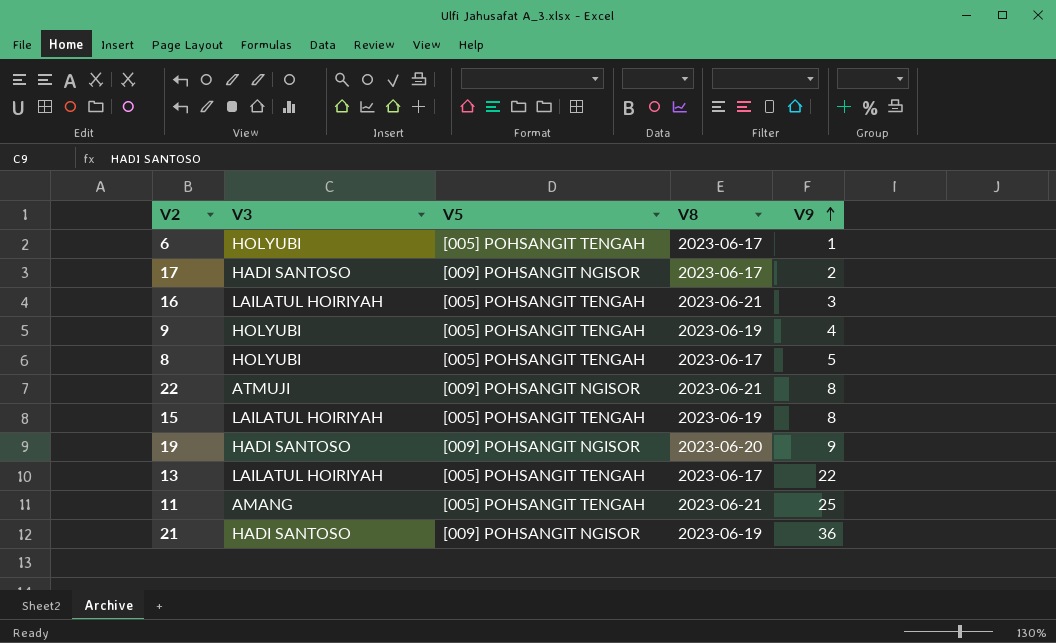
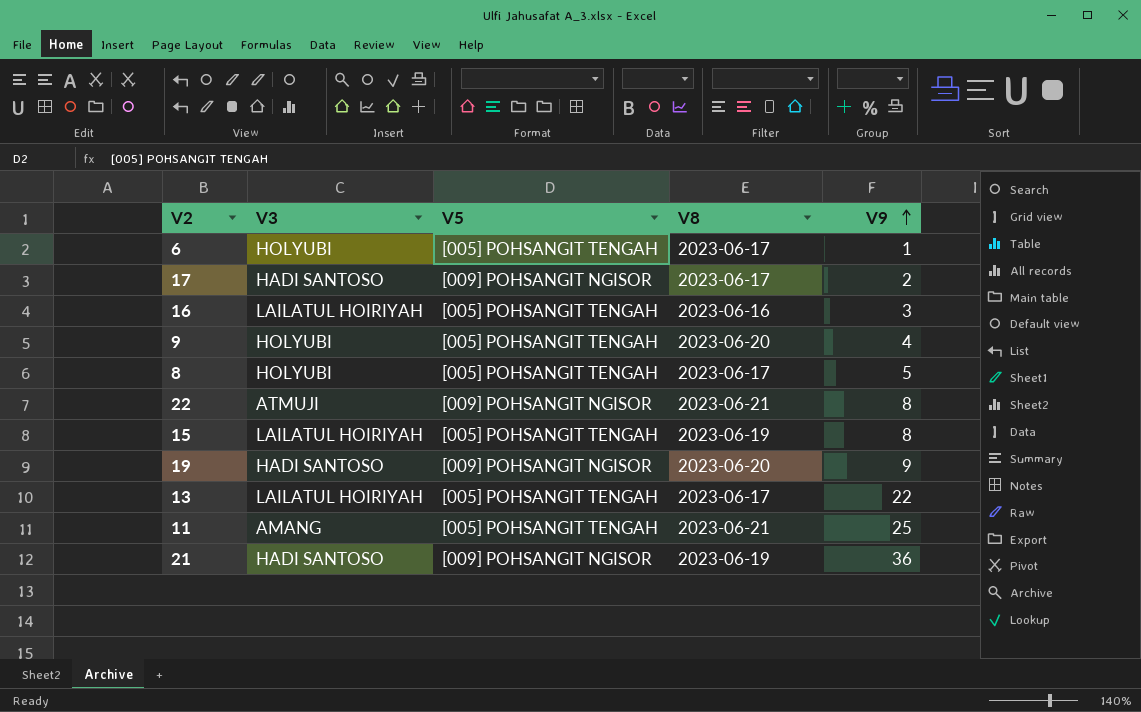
16 | V8: 2023-06-21 -> 2023-06-16
9 | V8: 2023-06-19 -> 2023-06-20

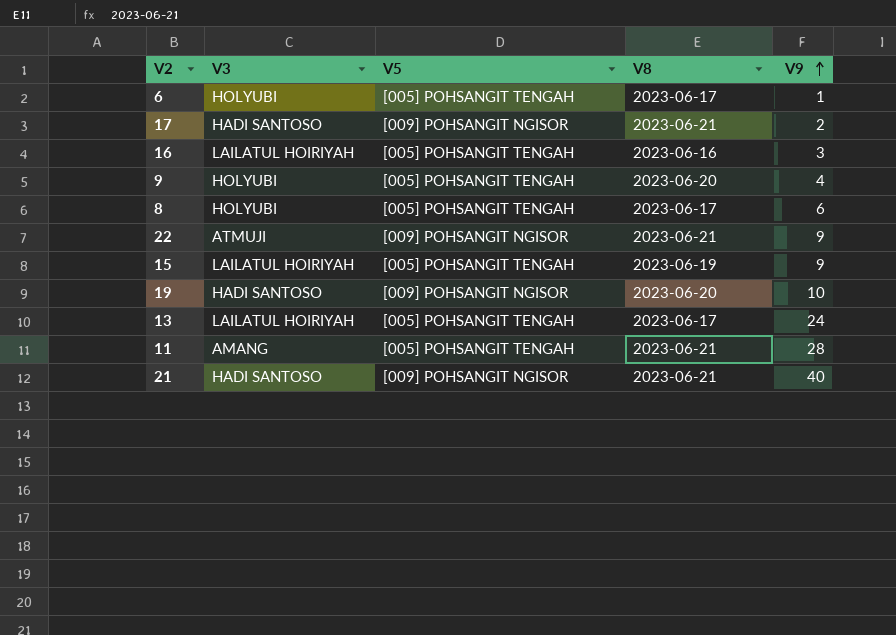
17 | V8: 2023-06-17 -> 2023-06-21
8 | V9: 5 -> 6
22 | V9: 8 -> 9
15 | V9: 8 -> 9
19 | V9: 9 -> 10
13 | V9: 22 -> 24
11 | V9: 25 -> 28
21 | V8: 2023-06-19 -> 2023-06-21
21 | V9: 36 -> 40

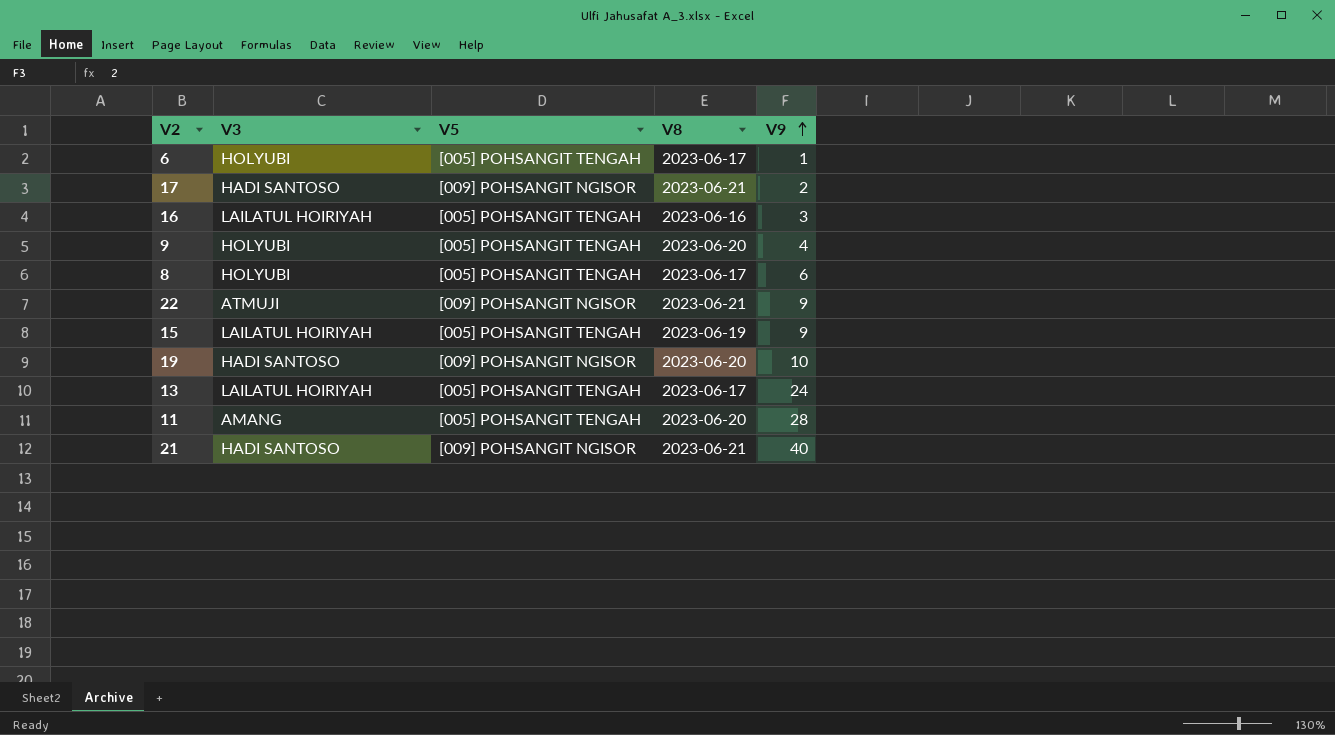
11 | V8: 2023-06-21 -> 2023-06-20

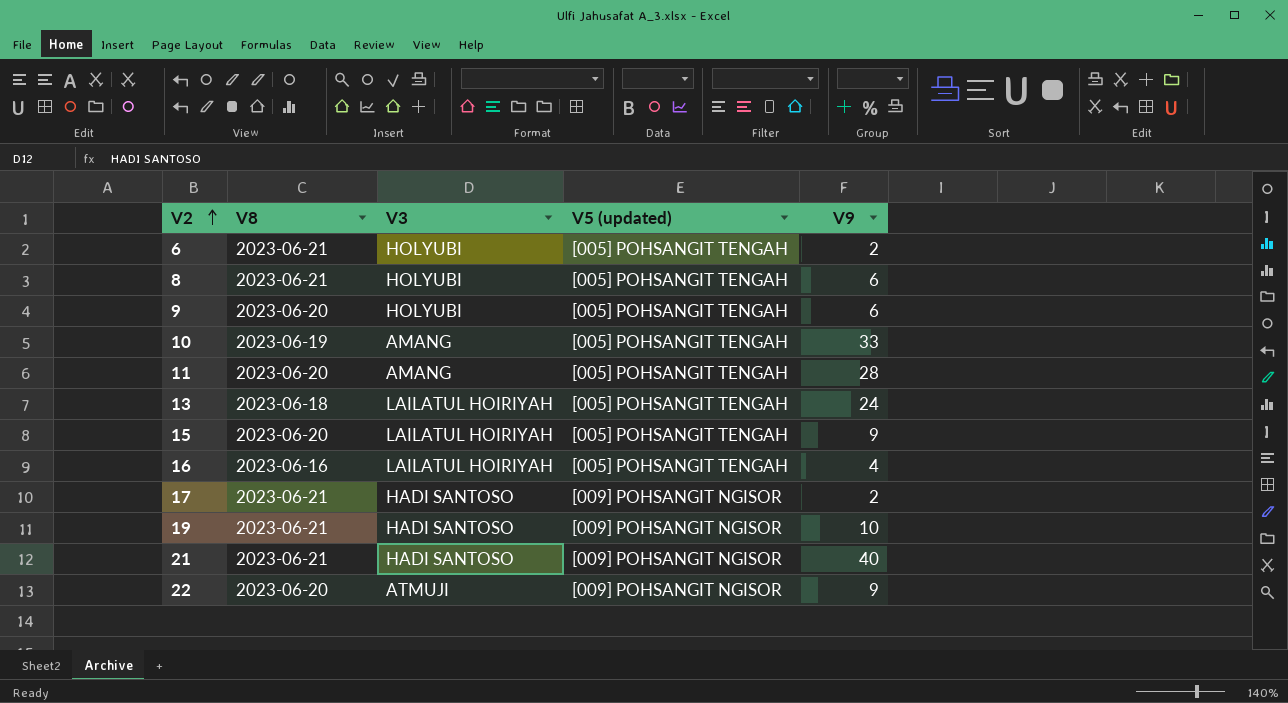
row order: V9 ascending -> V2 ascending
column V8 | position: 4 -> 2
column name: V5 -> V5 (updated)
6 | V8: 2023-06-17 -> 2023-06-21
6 | V9: 1 -> 2
8 | V8: 2023-06-17 -> 2023-06-21
9 | V9: 4 -> 6
row 10: none -> 2023-06-19 | AMANG | [005] POHSANGIT TENGAH | 33
13 | V8: 2023-06-17 -> 2023-06-18
15 | V8: 2023-06-19 -> 2023-06-20
16 | V9: 3 -> 4
19 | V8: 2023-06-20 -> 2023-06-21
22 | V8: 2023-06-21 -> 2023-06-20

